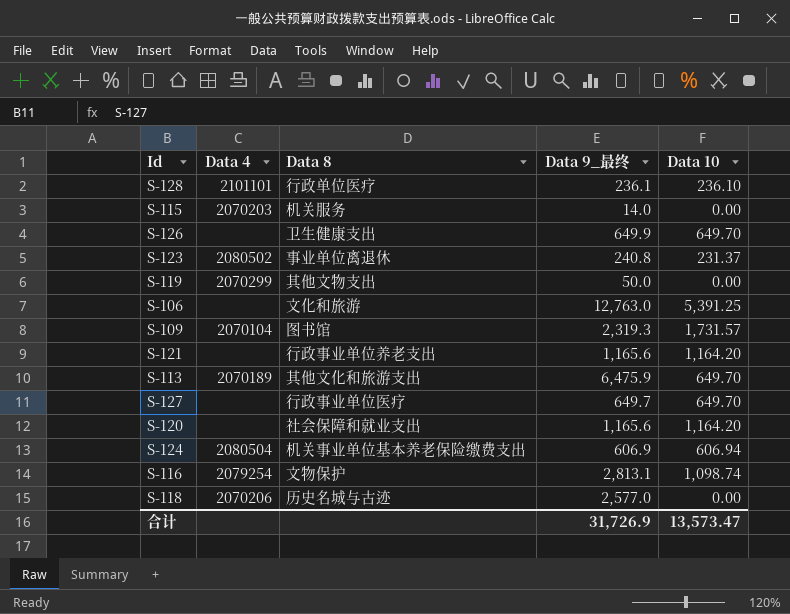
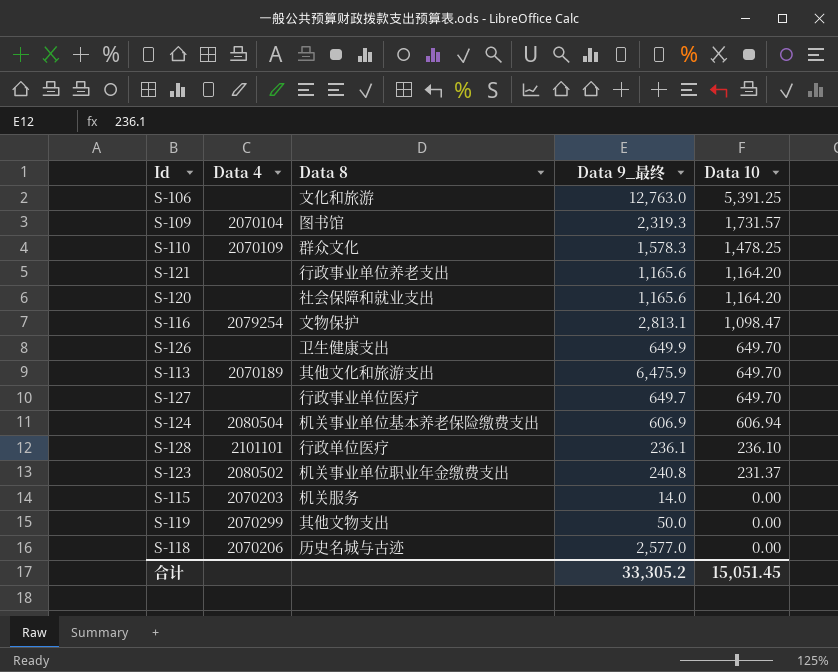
row order: none -> Data 10 descending
row S-110: none -> 2070109 | 群众文化 | 1,578.3 | 1,478.25
S-116 | Data 10: 1,098.74 -> 1,098.47
S-123 | Data 8: 事业单位离退休 -> 机关事业单位职业年金缴费支出
合计 | Data 9_最终: 31,726.9 -> 33,305.2
合计 | Data 10: 13,573.47 -> 15,051.45

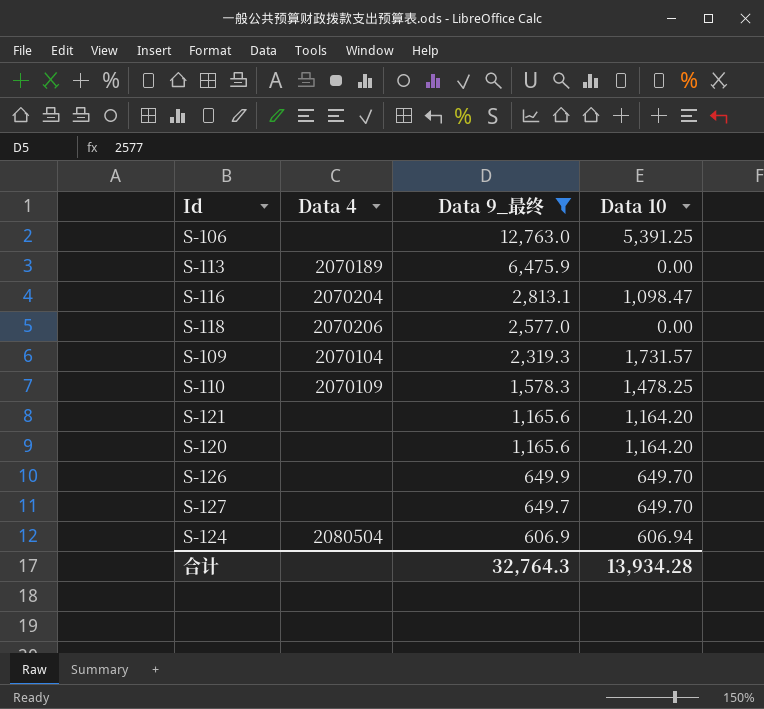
filter: none -> Data 9_最终 >= 606.9
row order: Data 10 descending -> Data 9_最终 descending
column Data 8 | position: 3 -> none
S-113 | Data 10: 649.70 -> 0.00
S-116 | Data 4: 2079254 -> 2070204
合计 | Data 9_最终: 33,305.2 -> 32,764.3
合计 | Data 10: 15,051.45 -> 13,934.28

